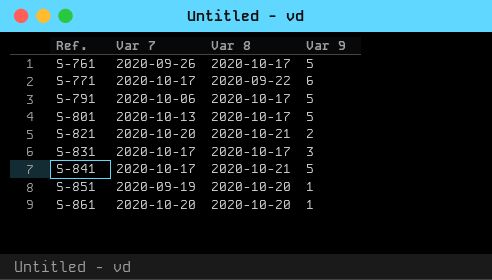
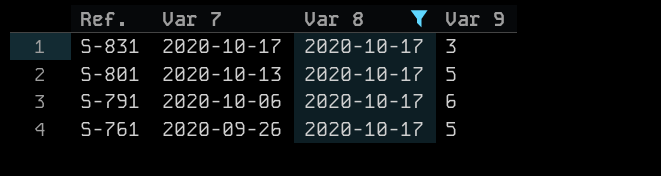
filter: none -> Var 8 = 2020-10-17
row order: Ref. ascending -> Ref. descending
S-791 | Var 9: 5 -> 6

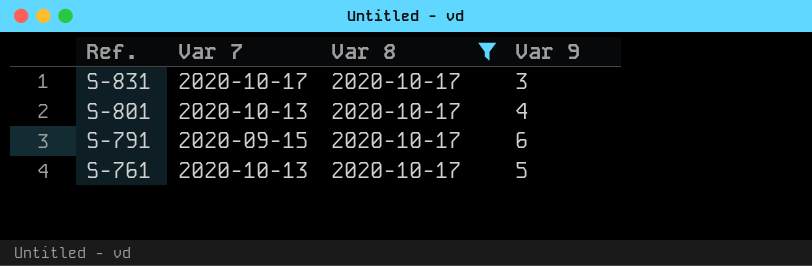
S-801 | Var 9: 5 -> 4
S-791 | Var 7: 2020-10-06 -> 2020-09-15
S-761 | Var 7: 2020-09-26 -> 2020-10-13

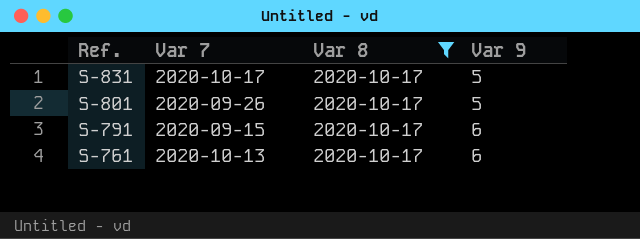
S-831 | Var 9: 3 -> 5
S-801 | Var 7: 2020-10-13 -> 2020-09-26
S-801 | Var 9: 4 -> 5
S-761 | Var 9: 5 -> 6

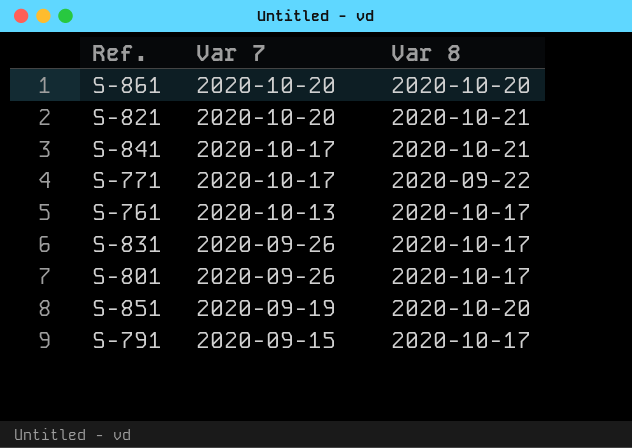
filter: Var 8 = 2020-10-17 -> none
row order: Ref. descending -> Var 7 descending
column Var 9 | position: 4 -> none
S-831 | Var 7: 2020-10-17 -> 2020-09-26

